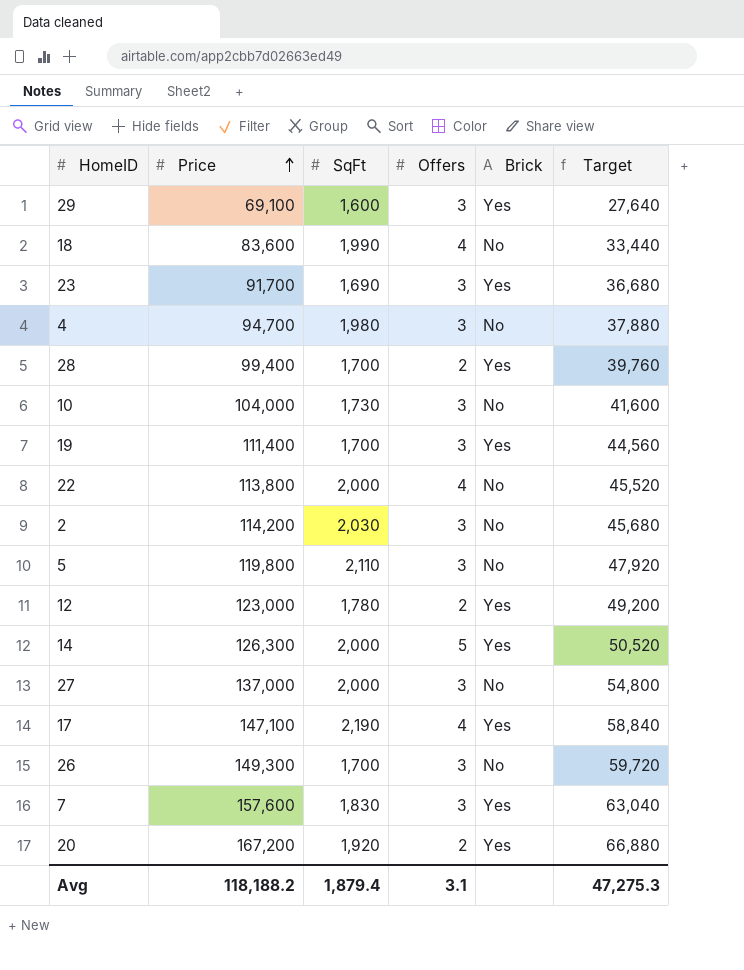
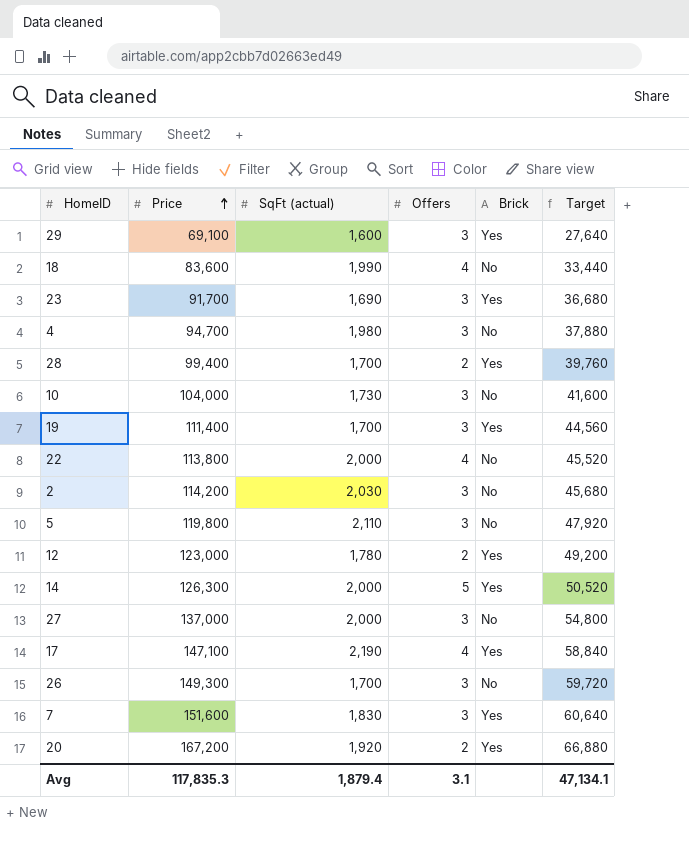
column name: SqFt -> SqFt (actual)
7 | Price: 157,600 -> 151,600
7 | Target: 63,040 -> 60,640
Avg | Price: 118,188.2 -> 117,835.3
Avg | Target: 47,275.3 -> 47,134.1

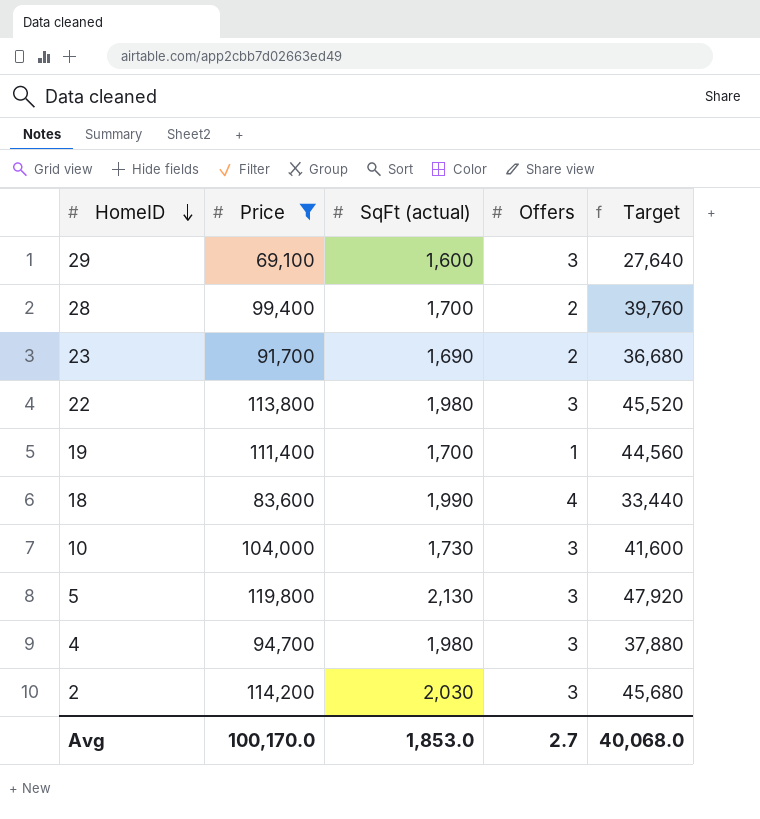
filter: none -> Price <= 119,800
row order: Price ascending -> HomeID descending
column Brick | position: 5 -> none
23 | Offers: 3 -> 2
22 | SqFt (actual): 2,000 -> 1,980
22 | Offers: 4 -> 3
19 | Offers: 3 -> 1
5 | SqFt (actual): 2,110 -> 2,130
Avg | Price: 117,835.3 -> 100,170.0
Avg | SqFt (actual): 1,879.4 -> 1,853.0
Avg | Offers: 3.1 -> 2.7
Avg | Target: 47,134.1 -> 40,068.0

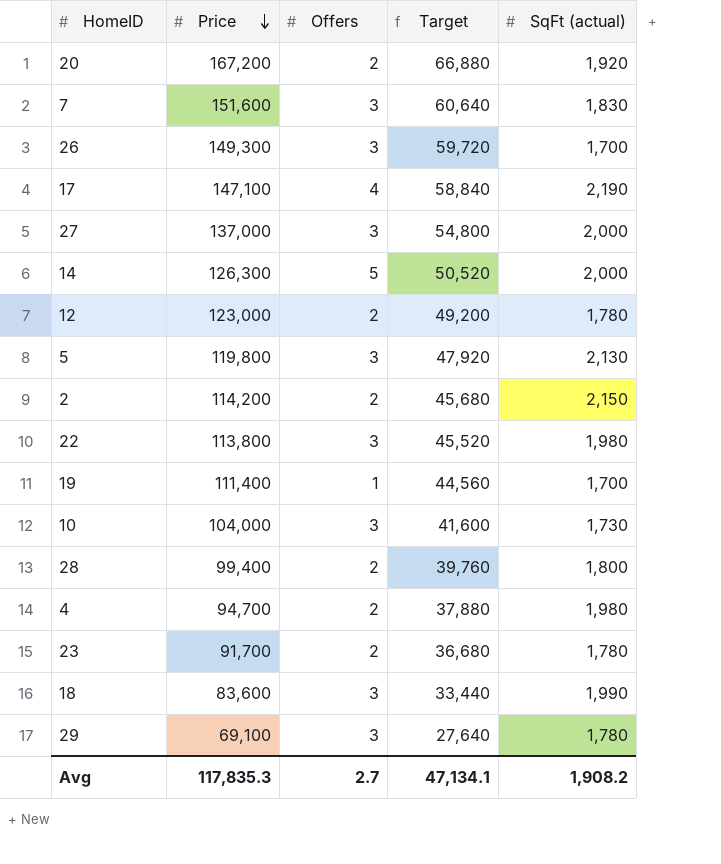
filter: Price <= 119,800 -> none
row order: HomeID descending -> Price descending
column SqFt (actual) | position: 3 -> 5
2 | Offers: 3 -> 2
2 | SqFt (actual): 2,030 -> 2,150
28 | SqFt (actual): 1,700 -> 1,800
4 | Offers: 3 -> 2
23 | SqFt (actual): 1,690 -> 1,780
18 | Offers: 4 -> 3
29 | SqFt (actual): 1,600 -> 1,780
Avg | Price: 100,170.0 -> 117,835.3
Avg | Target: 40,068.0 -> 47,134.1
Avg | SqFt (actual): 1,853.0 -> 1,908.2

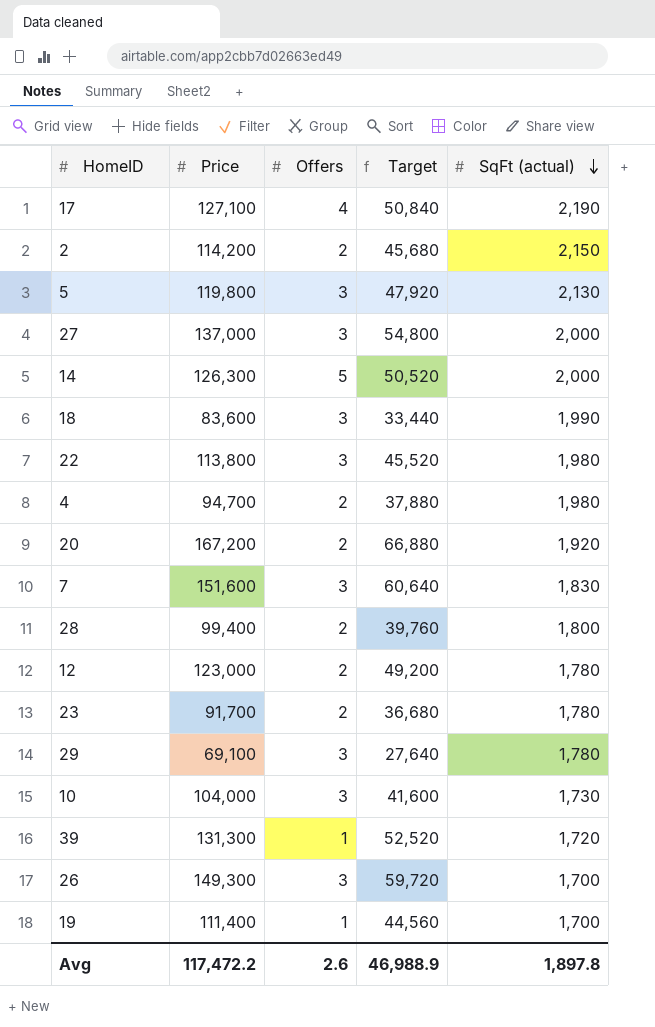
row order: Price descending -> SqFt (actual) descending
17 | Price: 147,100 -> 127,100
17 | Target: 58,840 -> 50,840
row 39: none -> 131,300 | 1 | 52,520 | 1,720
Avg | Price: 117,835.3 -> 117,472.2
Avg | Offers: 2.7 -> 2.6
Avg | Target: 47,134.1 -> 46,988.9
Avg | SqFt (actual): 1,908.2 -> 1,897.8

